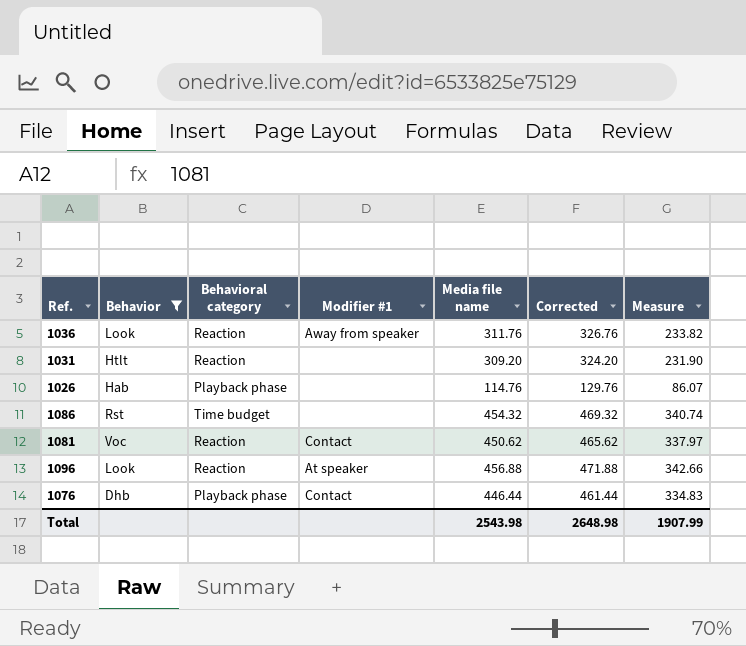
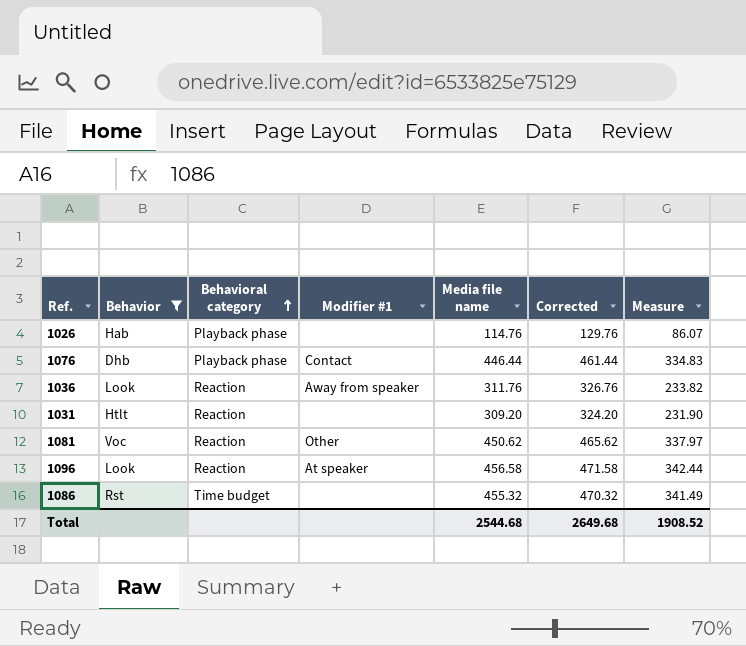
row order: none -> Behavioral category ascending
1081 | Modifier #1: Contact -> Other
1096 | Media file name: 456.88 -> 456.58
1096 | Corrected: 471.88 -> 471.58
1096 | Measure: 342.66 -> 342.44
1086 | Media file name: 454.32 -> 455.32
1086 | Corrected: 469.32 -> 470.32
1086 | Measure: 340.74 -> 341.49
Total | Media file name: 2543.98 -> 2544.68
Total | Corrected: 2648.98 -> 2649.68
Total | Measure: 1907.99 -> 1908.52

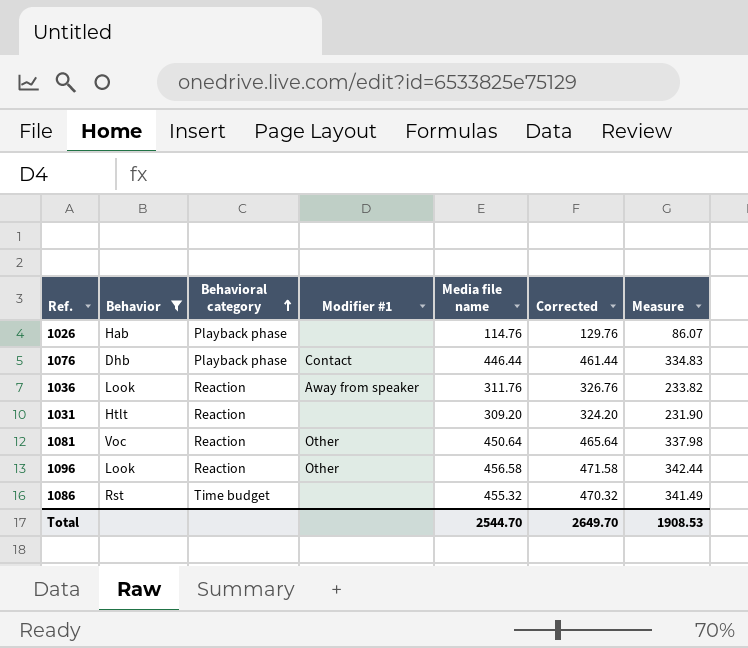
1081 | Media file name: 450.62 -> 450.64
1081 | Corrected: 465.62 -> 465.64
1081 | Measure: 337.97 -> 337.98
1096 | Modifier #1: At speaker -> Other
Total | Media file name: 2544.68 -> 2544.70
Total | Corrected: 2649.68 -> 2649.70
Total | Measure: 1908.52 -> 1908.53

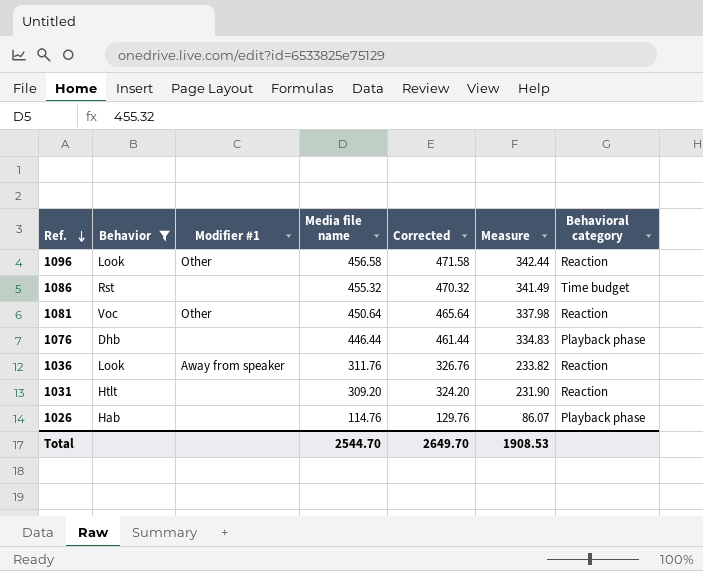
row order: Behavioral category ascending -> Ref. descending
column Behavioral category | position: 3 -> 7
1076 | Modifier #1: Contact -> none

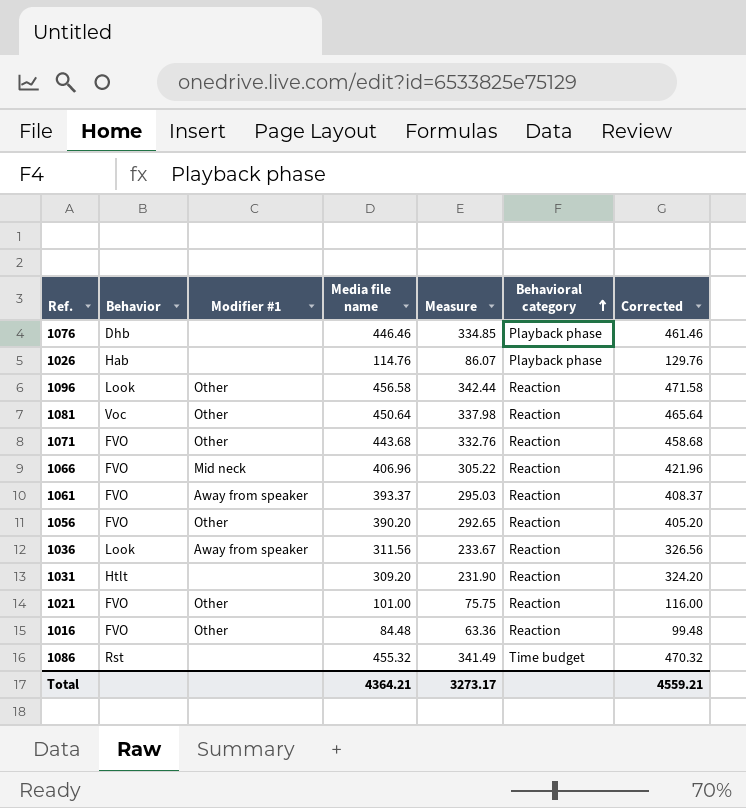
filter: Behavior != FVO -> none
row order: Ref. descending -> Behavioral category ascending
column Corrected | position: 5 -> 7
1076 | Media file name: 446.44 -> 446.46
1076 | Measure: 334.83 -> 334.85
1076 | Corrected: 461.44 -> 461.46
1036 | Media file name: 311.76 -> 311.56
1036 | Measure: 233.82 -> 233.67
1036 | Corrected: 326.76 -> 326.56
Total | Media file name: 2544.70 -> 4364.21
Total | Measure: 1908.53 -> 3273.17
Total | Corrected: 2649.70 -> 4559.21

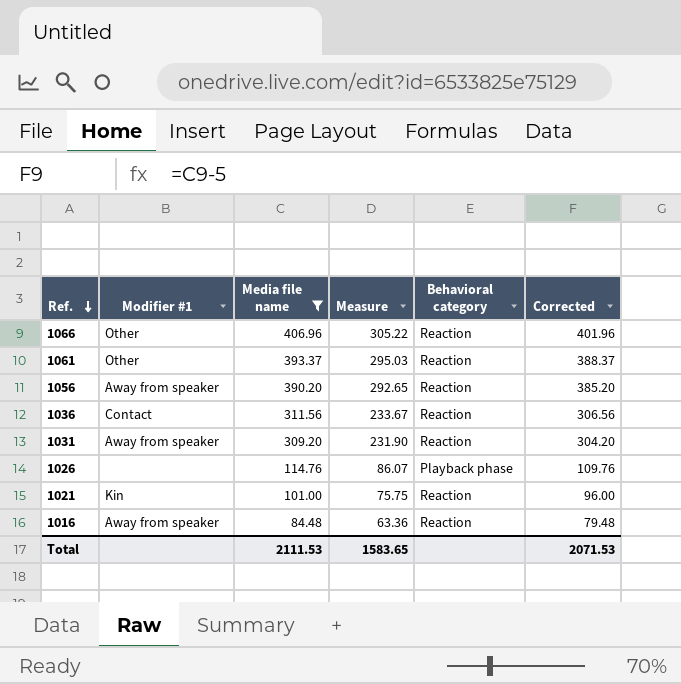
filter: none -> Media file name <= 406.96
row order: Behavioral category ascending -> Ref. descending
column Behavior | position: 2 -> none
column Corrected | formula: [Media file name] + 15 -> [Media file name] - 5
1066 | Modifier #1: Mid neck -> Other
1061 | Modifier #1: Away from speaker -> Other
1056 | Modifier #1: Other -> Away from speaker
1036 | Modifier #1: Away from speaker -> Contact
1031 | Modifier #1: none -> Away from speaker
1021 | Modifier #1: Other -> Kin
1016 | Modifier #1: Other -> Away from speaker
Total | Media file name: 4364.21 -> 2111.53
Total | Measure: 3273.17 -> 1583.65
Total | Corrected: 4559.21 -> 2071.53

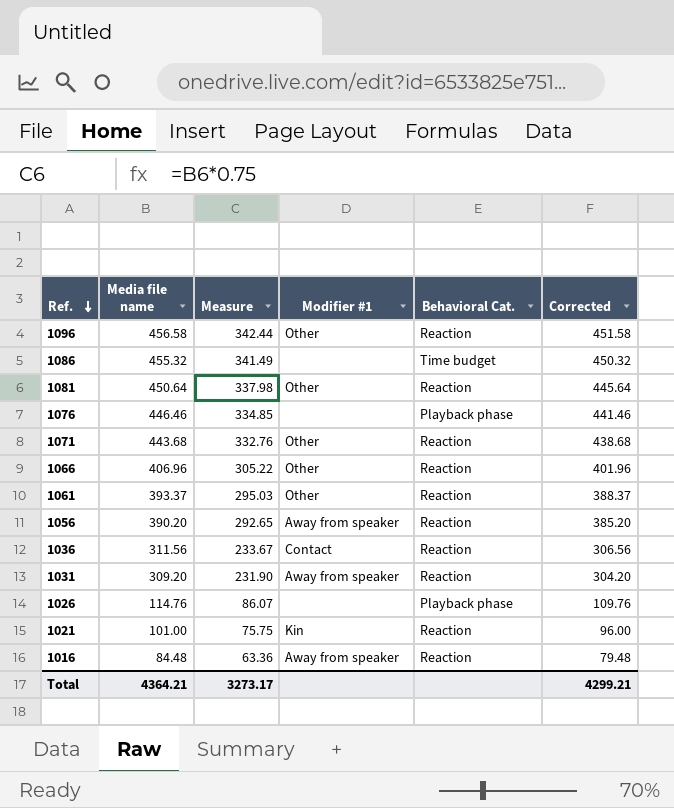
filter: Media file name <= 406.96 -> none
column Modifier #1 | position: 2 -> 4
column name: Behavioral category -> Behavioral Cat.
Total | Media file name: 2111.53 -> 4364.21
Total | Measure: 1583.65 -> 3273.17
Total | Corrected: 2071.53 -> 4299.21

